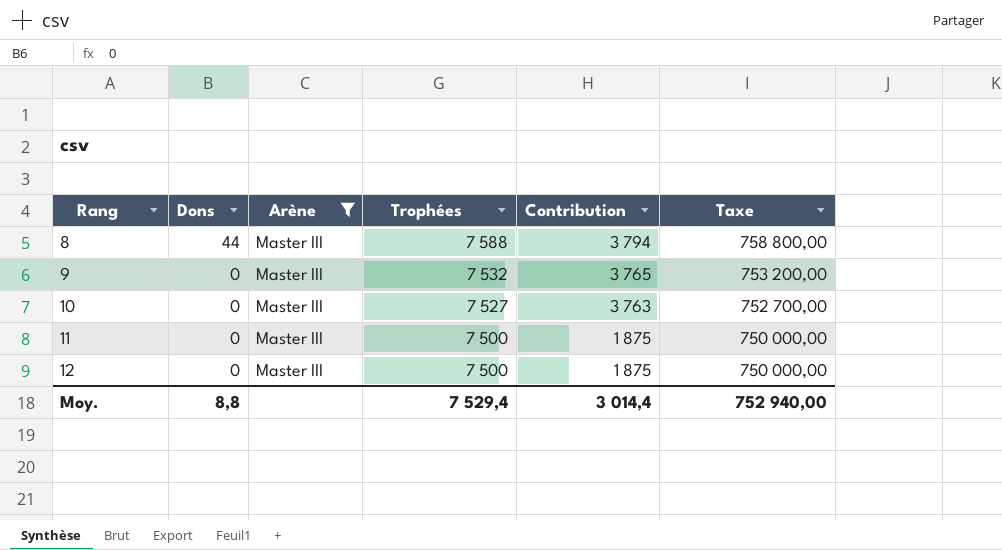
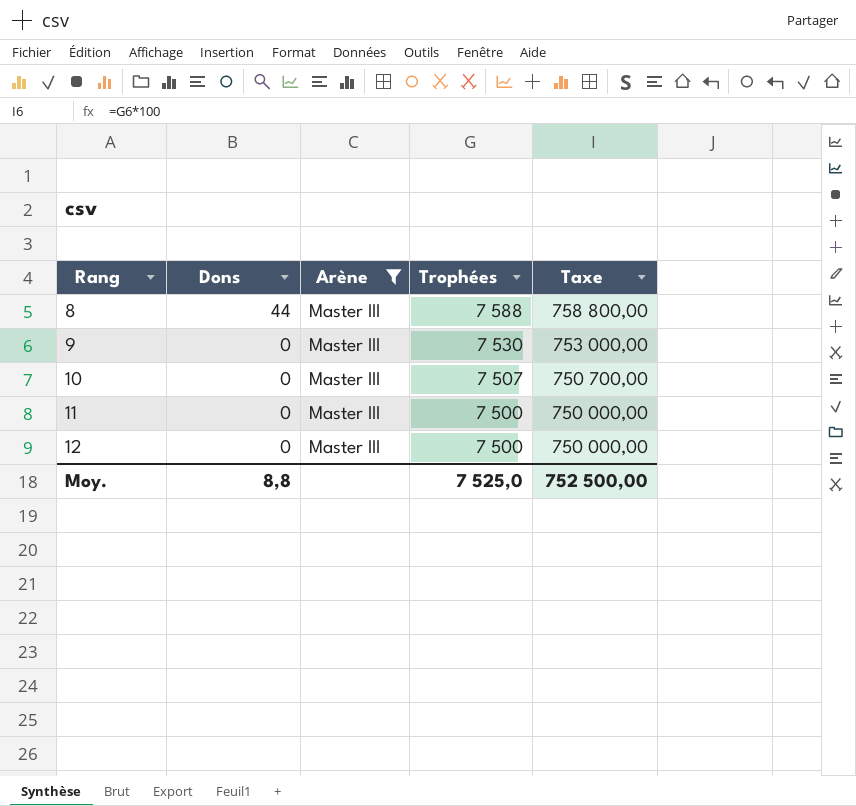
column Contribution | position: 5 -> none
9 | Trophées: 7 532 -> 7 530
9 | Taxe: 753 200,00 -> 753 000,00
10 | Trophées: 7 527 -> 7 507
10 | Taxe: 752 700,00 -> 750 700,00
Moy. | Trophées: 7 529,4 -> 7 525,0
Moy. | Taxe: 752 940,00 -> 752 500,00

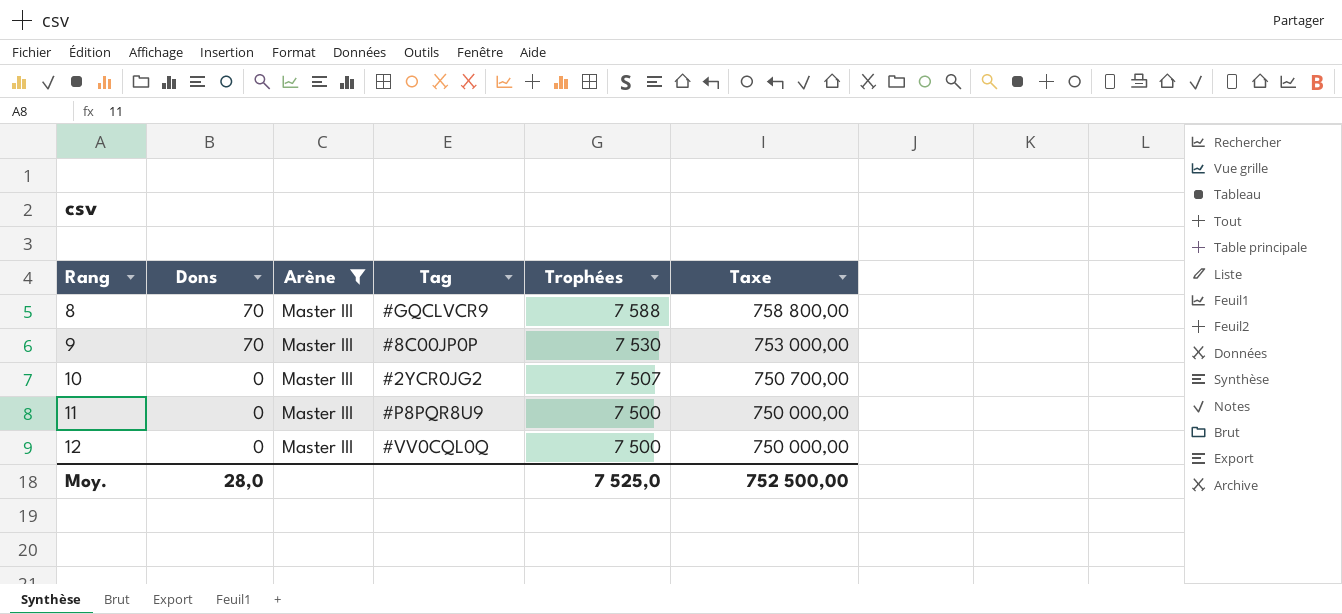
column Tag | position: none -> 4
8 | Dons: 44 -> 70
9 | Dons: 0 -> 70
Moy. | Dons: 8,8 -> 28,0

